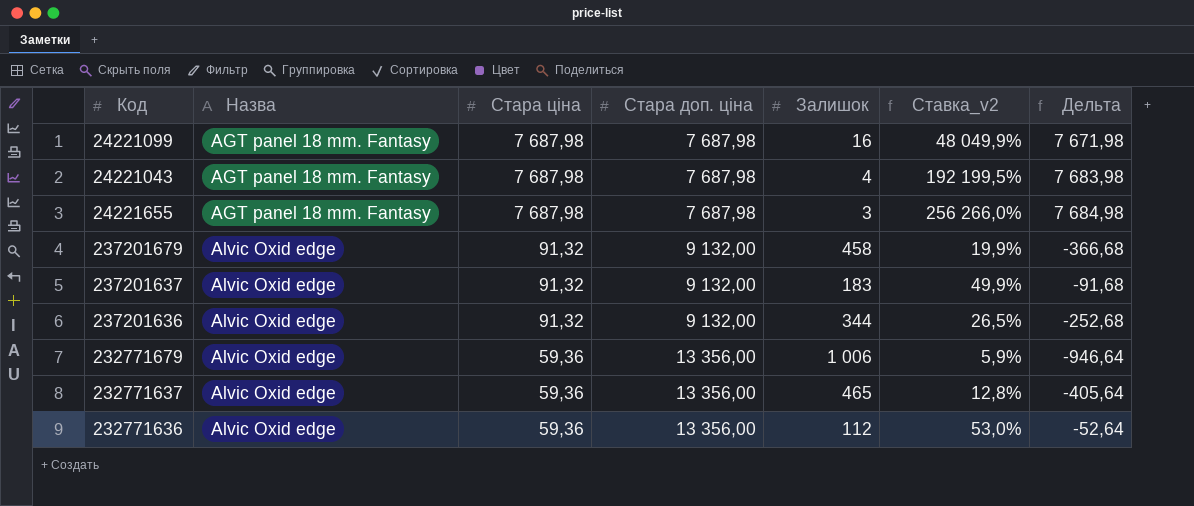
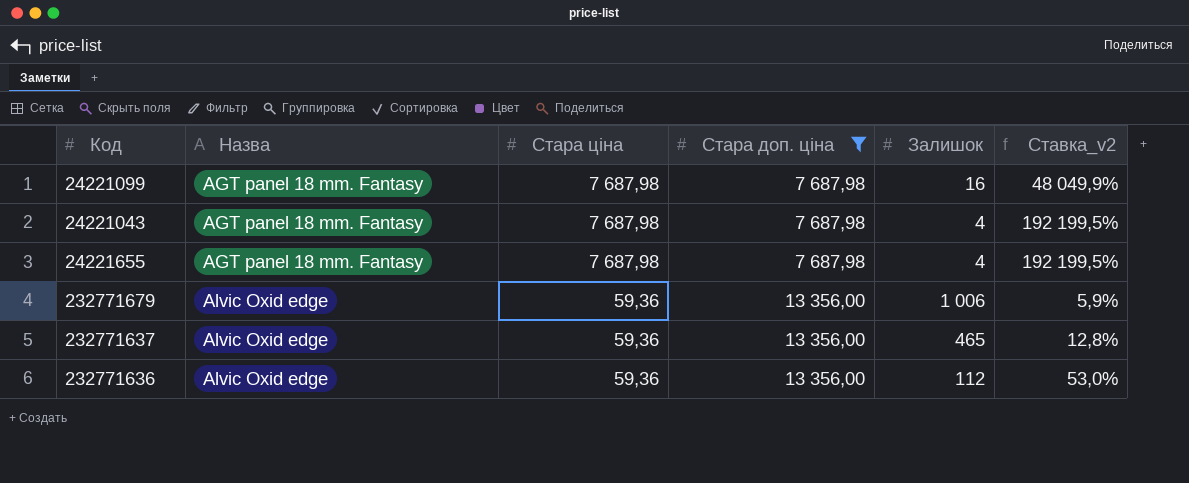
filter: none -> Стара доп. ціна != 9 132,00
column Дельта | formula: [Стара ціна] - [Залишок] -> none
24221655 | Залишок: 3 -> 4
24221655 | Ставка_v2: 256 266,0% -> 192 199,5%

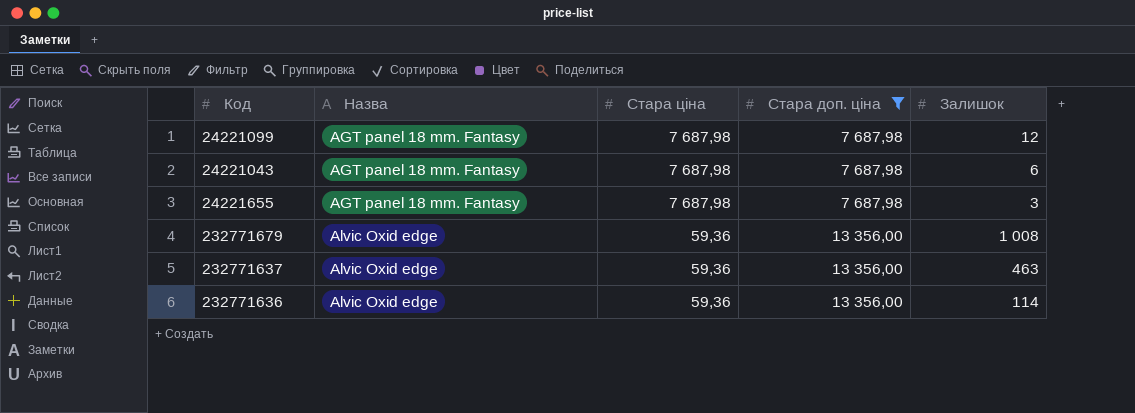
column Ставка_v2 | formula: [Стара ціна] / [Залишок] -> none
24221099 | Залишок: 16 -> 12
24221043 | Залишок: 4 -> 6
24221655 | Залишок: 4 -> 3
232771679 | Залишок: 1 006 -> 1 008
232771637 | Залишок: 465 -> 463
232771636 | Залишок: 112 -> 114

